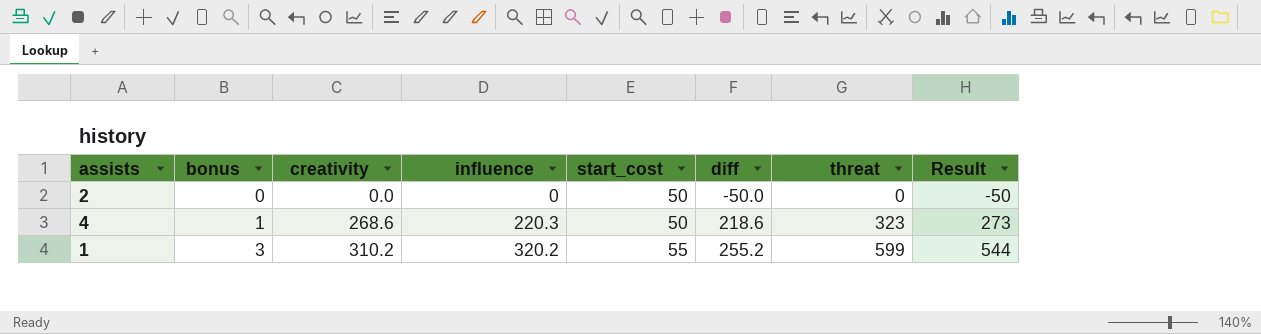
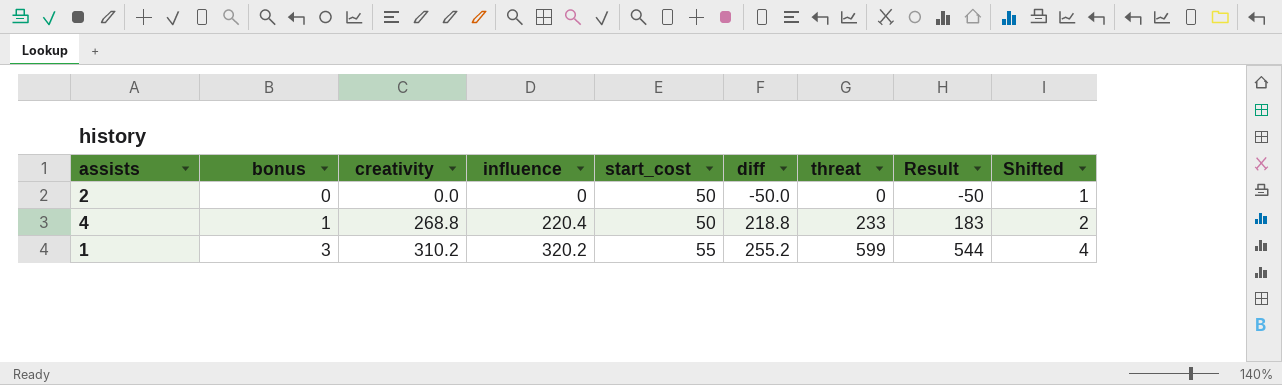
column Shifted | formula: none -> [bonus] + 1
4 | creativity: 268.6 -> 268.8
4 | influence: 220.3 -> 220.4
4 | diff: 218.6 -> 218.8
4 | threat: 323 -> 233
4 | Result: 273 -> 183

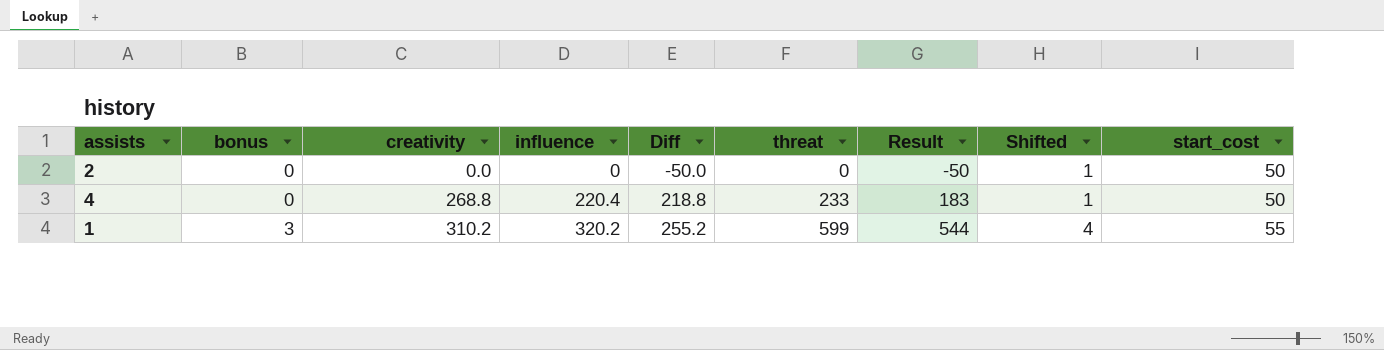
column name: diff -> Diff
column start_cost | position: 5 -> 9
4 | bonus: 1 -> 0
4 | Shifted: 2 -> 1

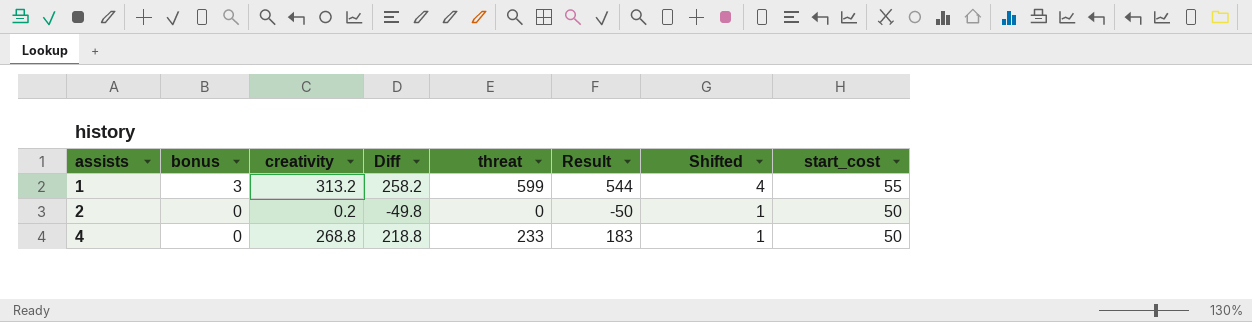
row order: bonus ascending -> assists ascending
column influence | position: 4 -> none
1 | creativity: 310.2 -> 313.2
1 | Diff: 255.2 -> 258.2
2 | creativity: 0.0 -> 0.2
2 | Diff: -50.0 -> -49.8

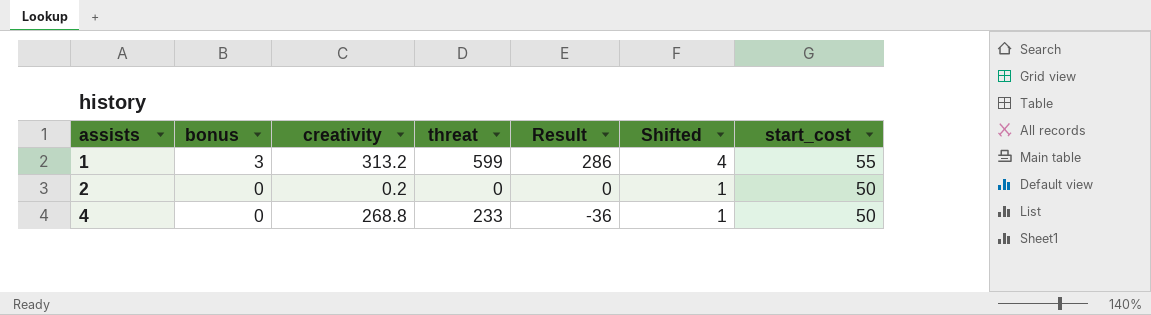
column Diff | formula: [creativity] - [start_cost] -> none
column Result | formula: [threat] - [start_cost] -> [threat] - [creativity]

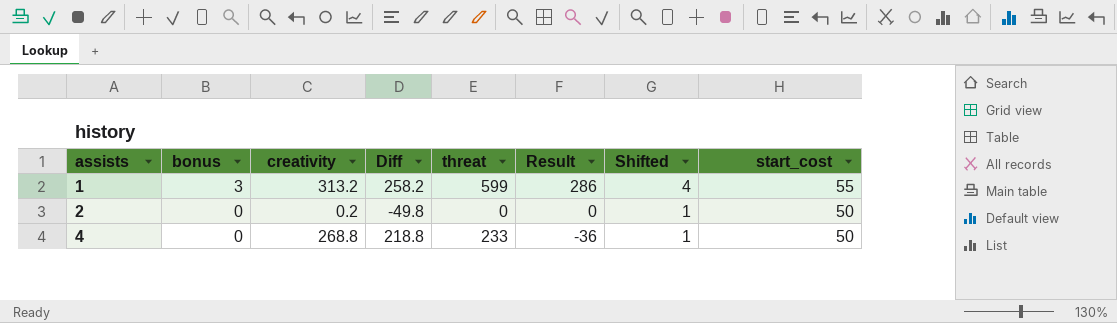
column Diff | formula: none -> [creativity] - [start_cost]

